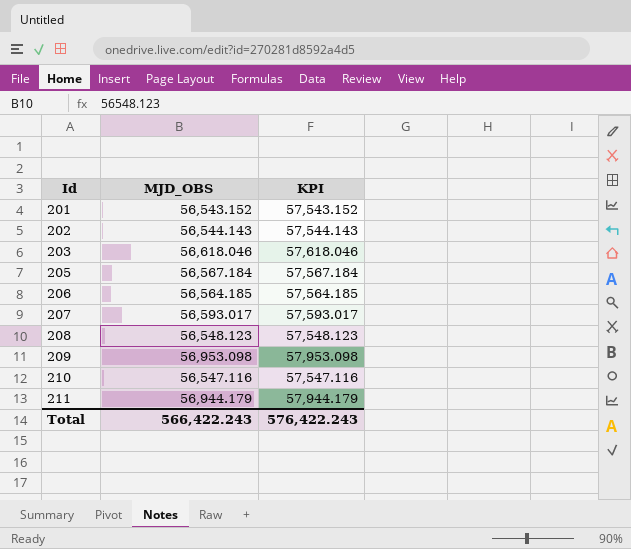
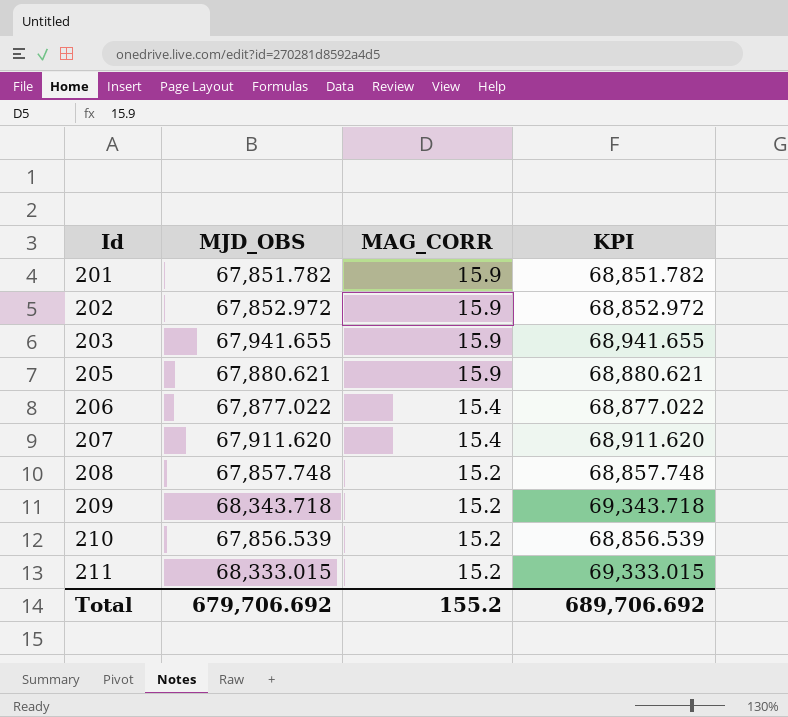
column MAG_CORR | position: none -> 3
201 | MJD_OBS: 56,543.152 -> 67,851.782
201 | KPI: 57,543.152 -> 68,851.782
202 | MJD_OBS: 56,544.143 -> 67,852.972
202 | KPI: 57,544.143 -> 68,852.972
203 | MJD_OBS: 56,618.046 -> 67,941.655
203 | KPI: 57,618.046 -> 68,941.655
205 | MJD_OBS: 56,567.184 -> 67,880.621
205 | KPI: 57,567.184 -> 68,880.621
206 | MJD_OBS: 56,564.185 -> 67,877.022
206 | KPI: 57,564.185 -> 68,877.022
207 | MJD_OBS: 56,593.017 -> 67,911.620
207 | KPI: 57,593.017 -> 68,911.620
208 | MJD_OBS: 56,548.123 -> 67,857.748
208 | KPI: 57,548.123 -> 68,857.748
209 | MJD_OBS: 56,953.098 -> 68,343.718
209 | KPI: 57,953.098 -> 69,343.718
210 | MJD_OBS: 56,547.116 -> 67,856.539
210 | KPI: 57,547.116 -> 68,856.539
211 | MJD_OBS: 56,944.179 -> 68,333.015
211 | KPI: 57,944.179 -> 69,333.015
Total | MJD_OBS: 566,422.243 -> 679,706.692
Total | KPI: 576,422.243 -> 689,706.692

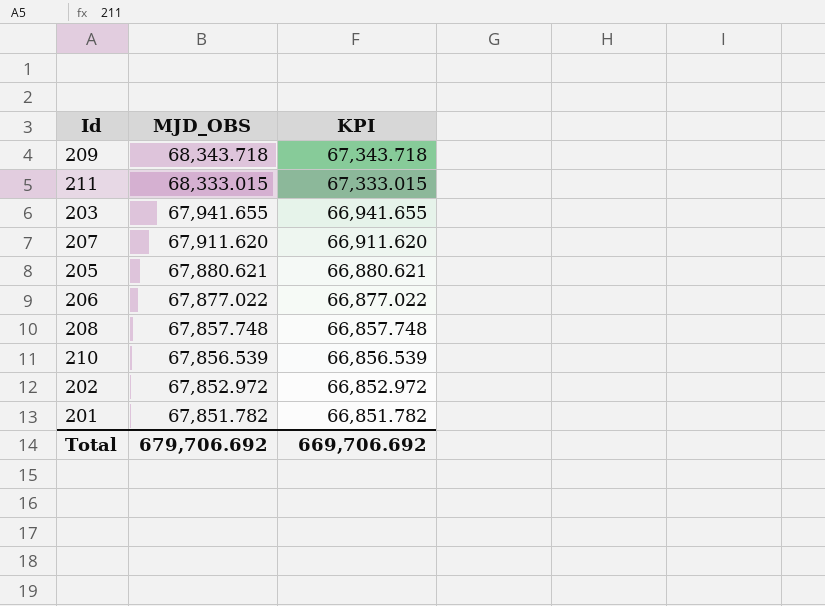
row order: Id ascending -> MJD_OBS descending
column MAG_CORR | position: 3 -> none
column KPI | formula: [MJD_OBS] + 1000 -> [MJD_OBS] - 1000
Total | KPI: 689,706.692 -> 669,706.692

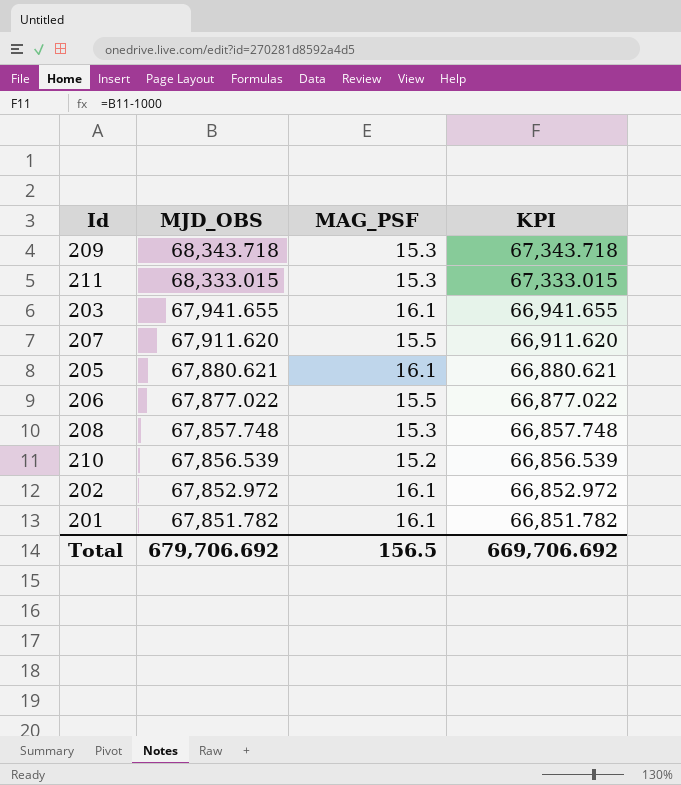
column MAG_PSF | position: none -> 3

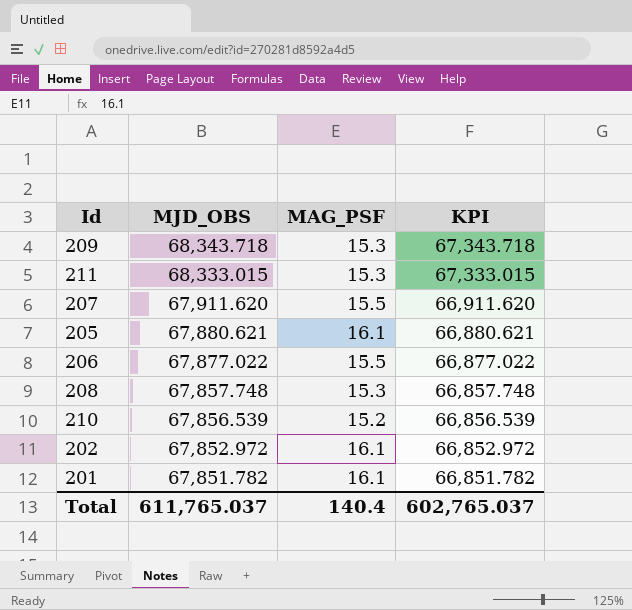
row 203: 67,941.655 | 16.1 | 66,941.655 -> none
Total | MJD_OBS: 679,706.692 -> 611,765.037
Total | MAG_PSF: 156.5 -> 140.4
Total | KPI: 669,706.692 -> 602,765.037

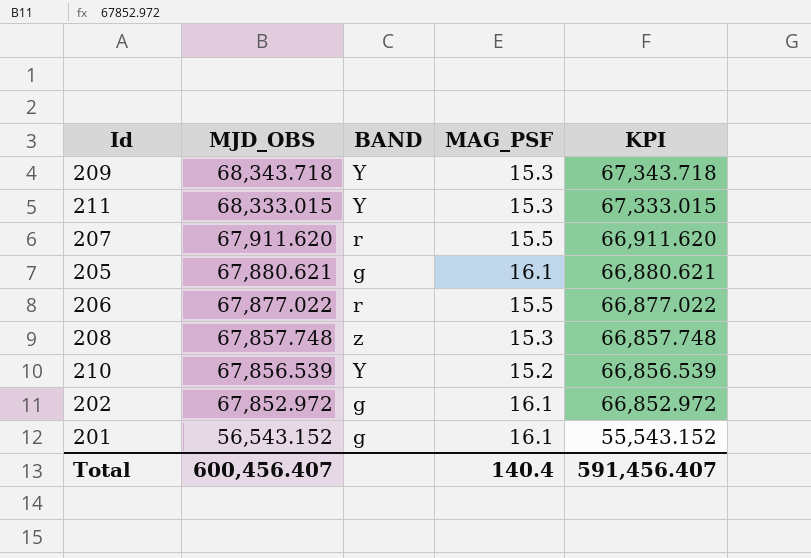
column BAND | position: none -> 3
201 | MJD_OBS: 67,851.782 -> 56,543.152
201 | KPI: 66,851.782 -> 55,543.152
Total | MJD_OBS: 611,765.037 -> 600,456.407
Total | KPI: 602,765.037 -> 591,456.407

